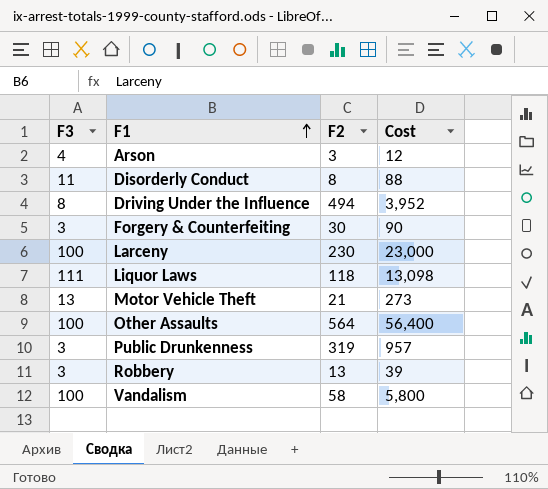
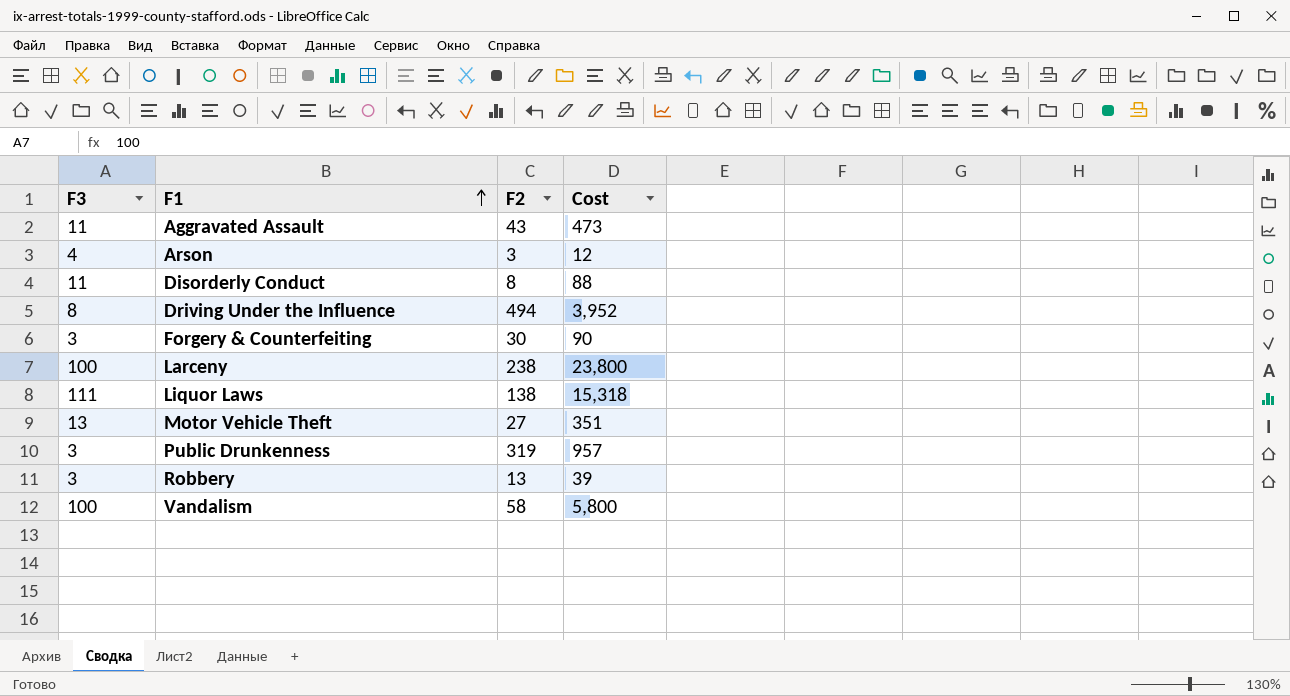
row Other Assaults: 100 | 564 | 56,400 -> none
row Aggravated Assault: none -> 11 | 43 | 473
Larceny | F2: 230 -> 238
Larceny | Cost: 23,000 -> 23,800
Liquor Laws | F2: 118 -> 138
Liquor Laws | Cost: 13,098 -> 15,318
Motor Vehicle Theft | F2: 21 -> 27
Motor Vehicle Theft | Cost: 273 -> 351

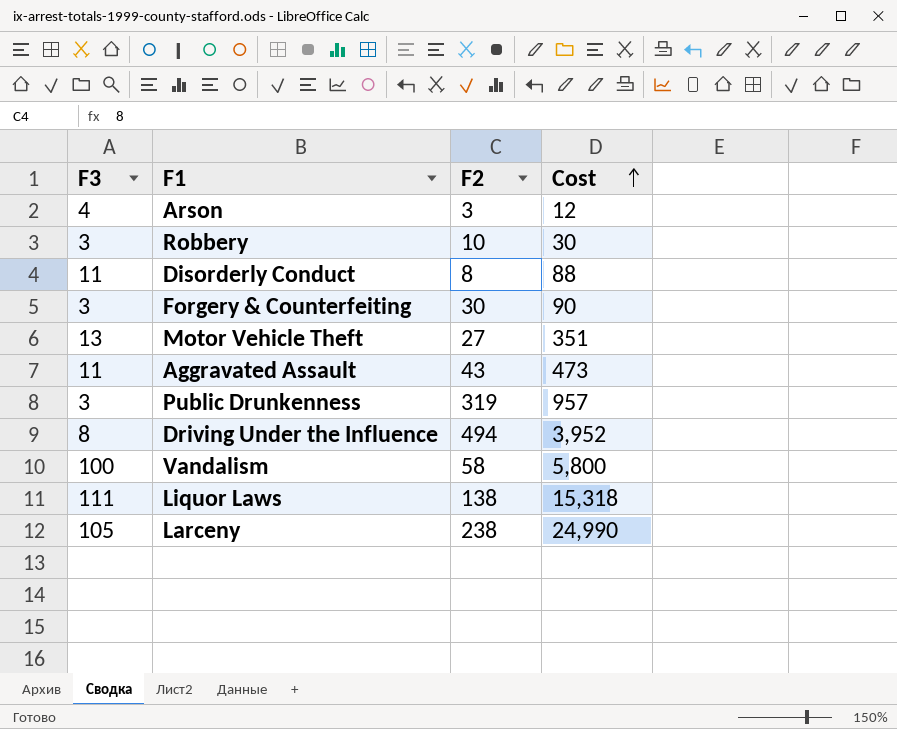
row order: F1 ascending -> Cost ascending
Robbery | F2: 13 -> 10
Robbery | Cost: 39 -> 30
Larceny | F3: 100 -> 105
Larceny | Cost: 23,800 -> 24,990

